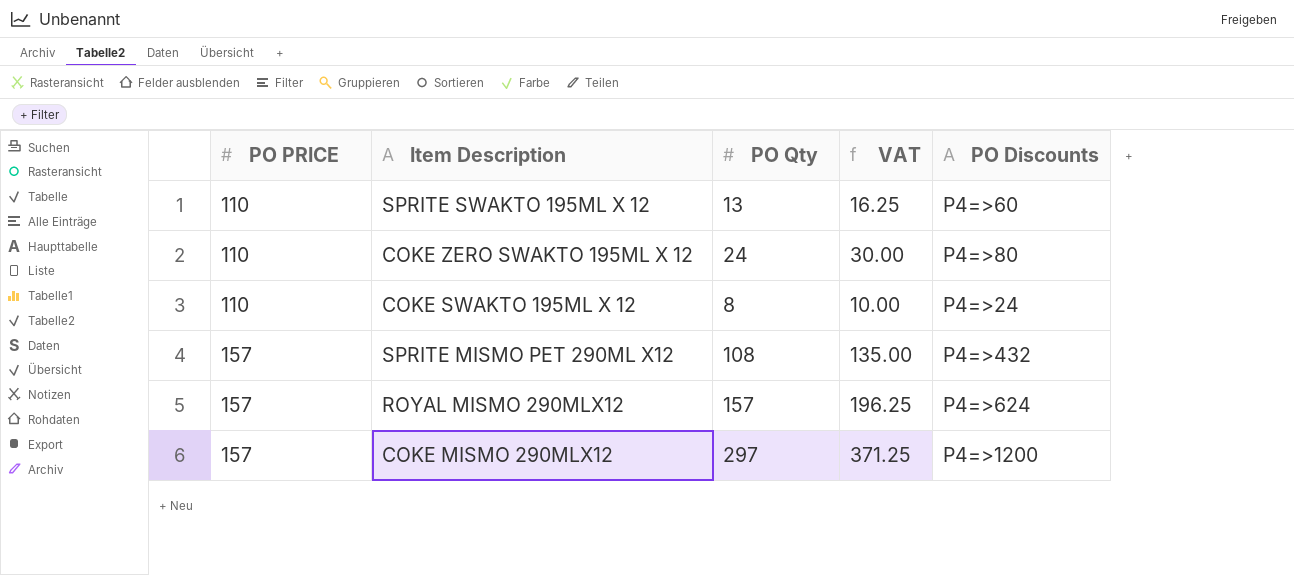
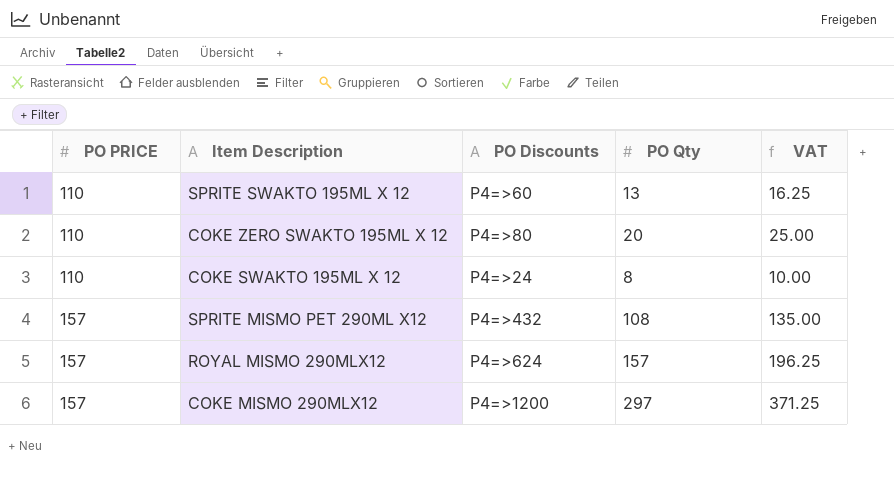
column PO Discounts | position: 5 -> 3
COKE ZERO SWAKTO 195ML X 12 | PO Qty: 24 -> 20
COKE ZERO SWAKTO 195ML X 12 | VAT: 30.00 -> 25.00

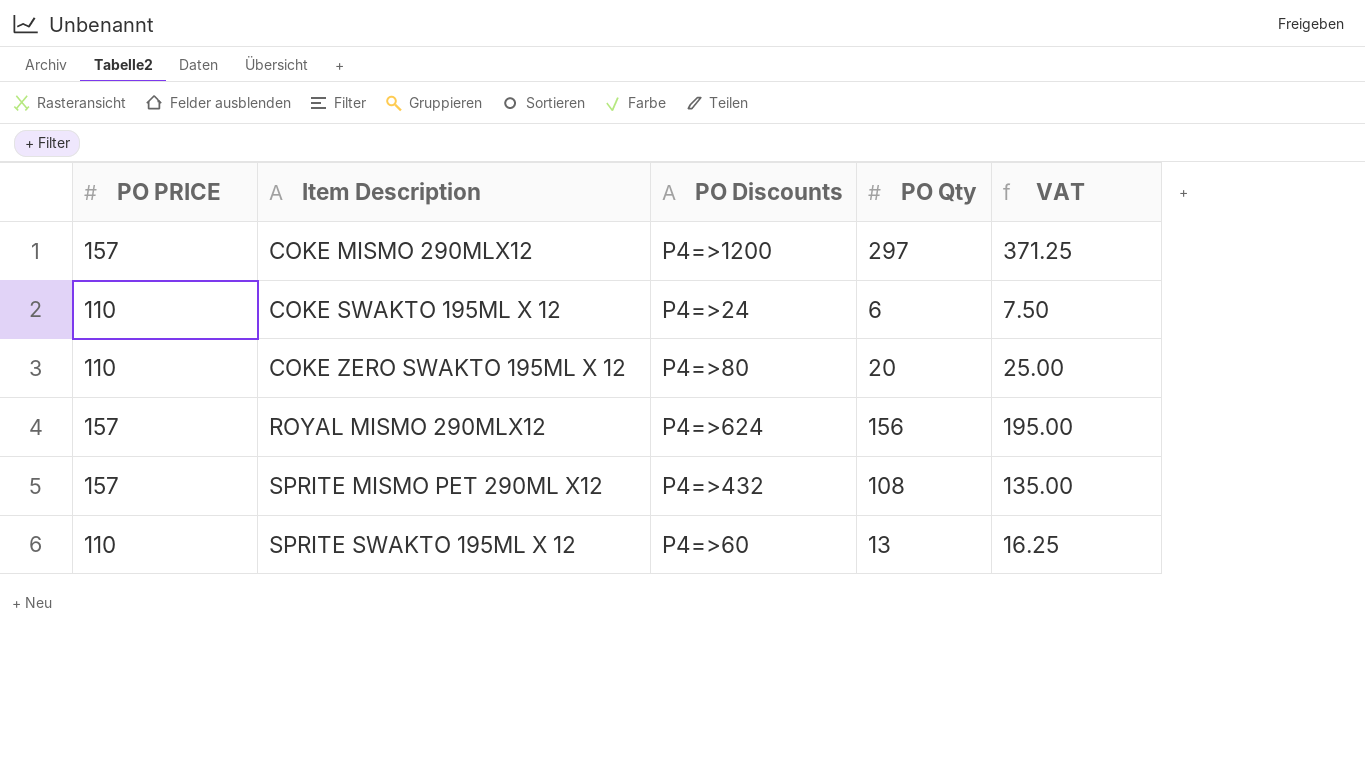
row order: PO PRICE ascending -> Item Description ascending
COKE SWAKTO 195ML X 12 | PO Qty: 8 -> 6
COKE SWAKTO 195ML X 12 | VAT: 10.00 -> 7.50
ROYAL MISMO 290MLX12 | PO Qty: 157 -> 156
ROYAL MISMO 290MLX12 | VAT: 196.25 -> 195.00

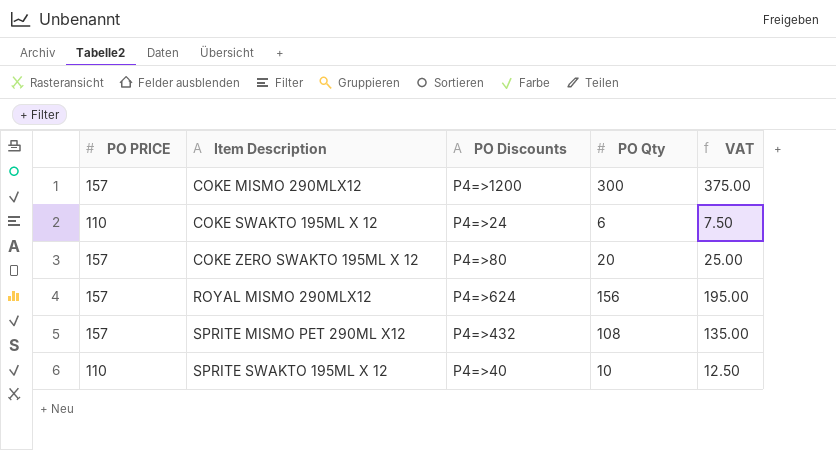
COKE MISMO 290MLX12 | PO Qty: 297 -> 300
COKE MISMO 290MLX12 | VAT: 371.25 -> 375.00
COKE ZERO SWAKTO 195ML X 12 | PO PRICE: 110 -> 157
SPRITE SWAKTO 195ML X 12 | PO Discounts: P4=>60 -> P4=>40
SPRITE SWAKTO 195ML X 12 | PO Qty: 13 -> 10
SPRITE SWAKTO 195ML X 12 | VAT: 16.25 -> 12.50

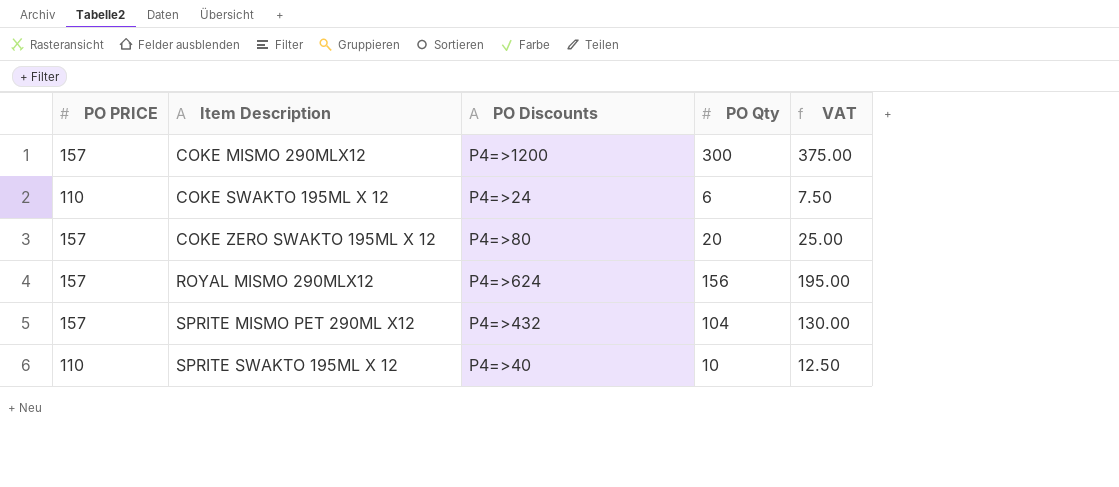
SPRITE MISMO PET 290ML X12 | PO Qty: 108 -> 104
SPRITE MISMO PET 290ML X12 | VAT: 135.00 -> 130.00

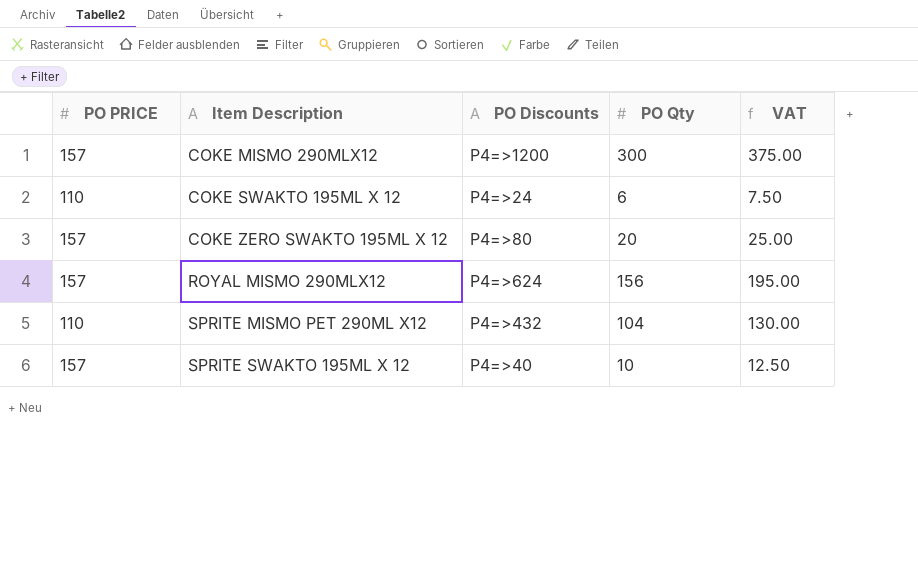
SPRITE MISMO PET 290ML X12 | PO PRICE: 157 -> 110
SPRITE SWAKTO 195ML X 12 | PO PRICE: 110 -> 157

